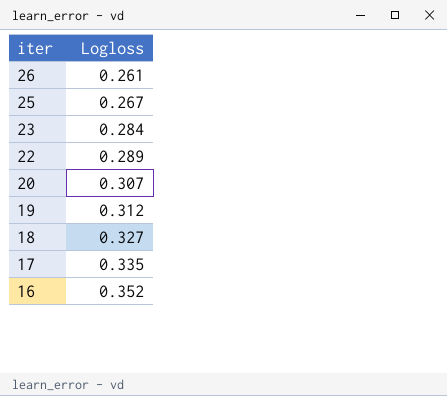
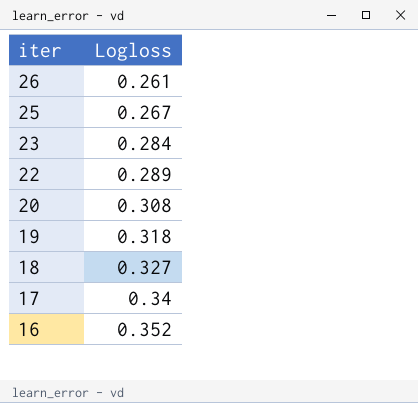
20 | Logloss: 0.307 -> 0.308
19 | Logloss: 0.312 -> 0.318
17 | Logloss: 0.335 -> 0.34

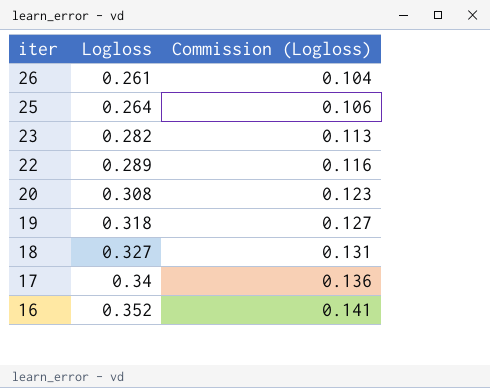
column Commission (Logloss) | formula: none -> [Logloss] * 0.4
25 | Logloss: 0.267 -> 0.264
23 | Logloss: 0.284 -> 0.282

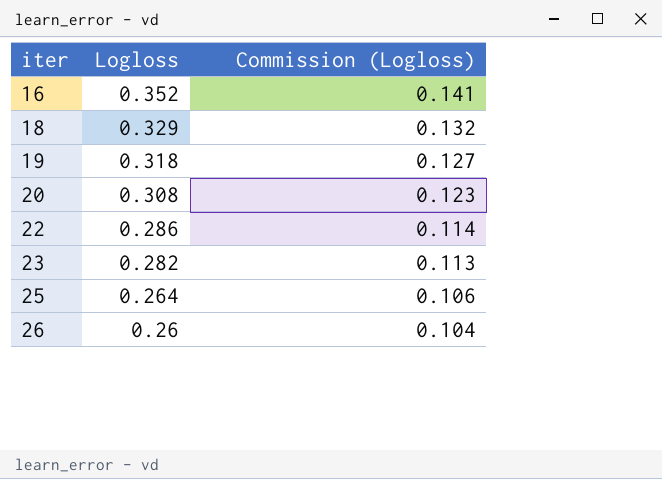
row order: iter descending -> iter ascending
row 17: 0.34 | 0.136 -> none
18 | Logloss: 0.327 -> 0.329
18 | Commission (Logloss): 0.131 -> 0.132
22 | Logloss: 0.289 -> 0.286
22 | Commission (Logloss): 0.116 -> 0.114
26 | Logloss: 0.261 -> 0.26

